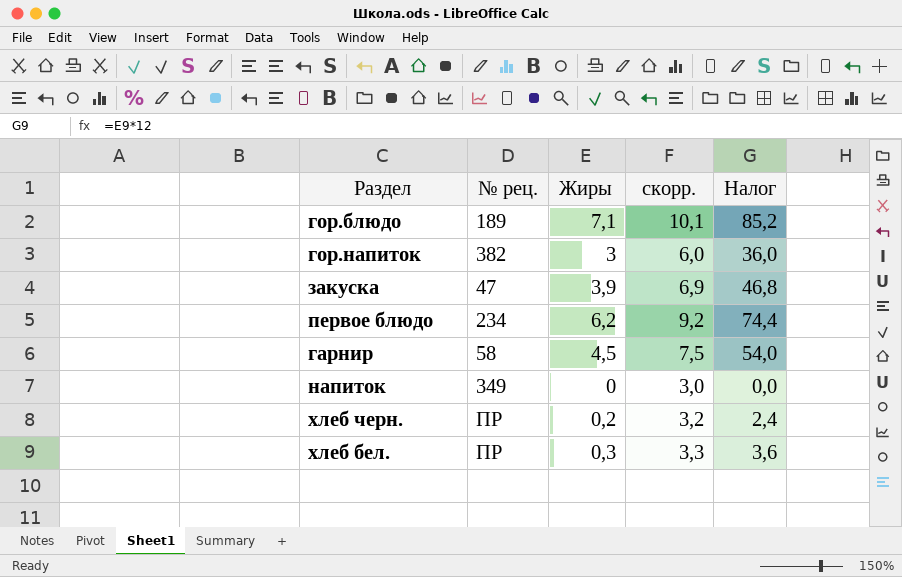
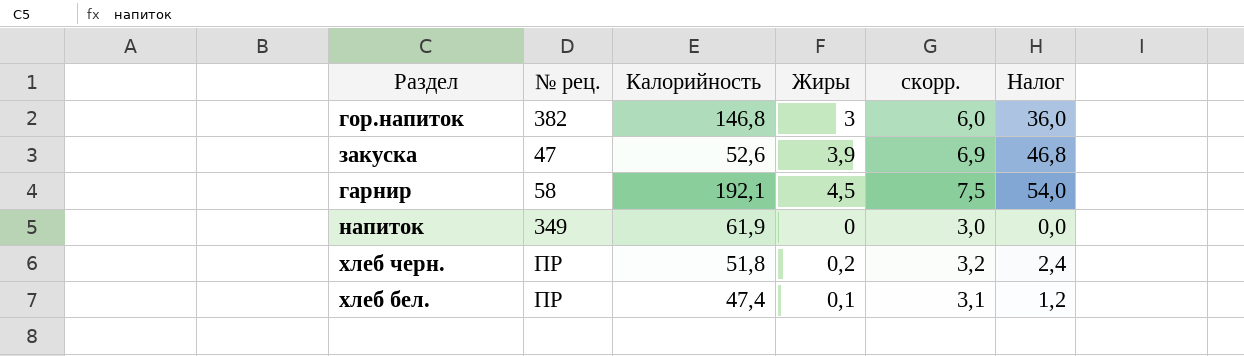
column Калорийность | position: none -> 3
row гор.блюдо: 189 | 7,1 | 10,1 | 85,2 -> none
row первое блюдо: 234 | 6,2 | 9,2 | 74,4 -> none
хлеб бел. | Жиры: 0,3 -> 0,1
хлеб бел. | скорр.: 3,3 -> 3,1
хлеб бел. | Налог: 3,6 -> 1,2

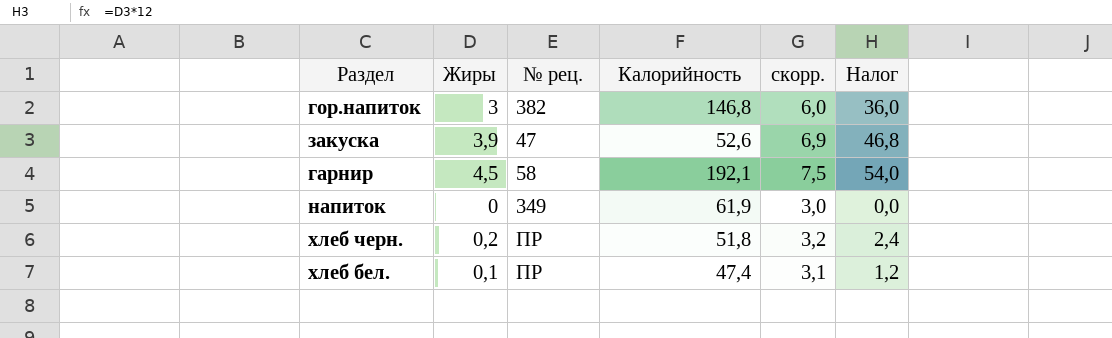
column Жиры | position: 4 -> 2

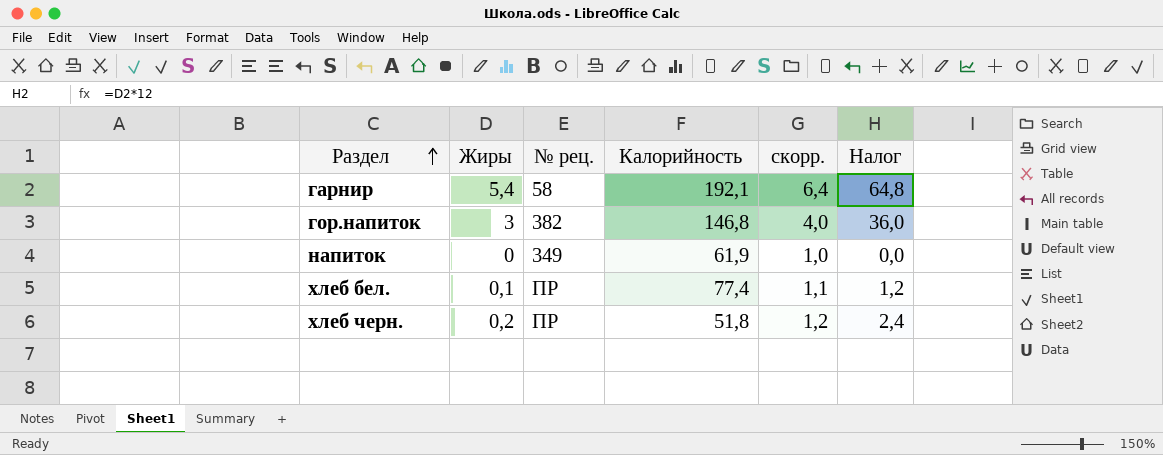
row order: none -> Раздел ascending
column скорр. | formula: [Жиры] + 3 -> [Жиры] + 1
row закуска: 3,9 | 47 | 52,6 | 6,9 | 46,8 -> none
гарнир | Жиры: 4,5 -> 5,4
гарнир | Налог: 54,0 -> 64,8
хлеб бел. | Калорийность: 47,4 -> 77,4

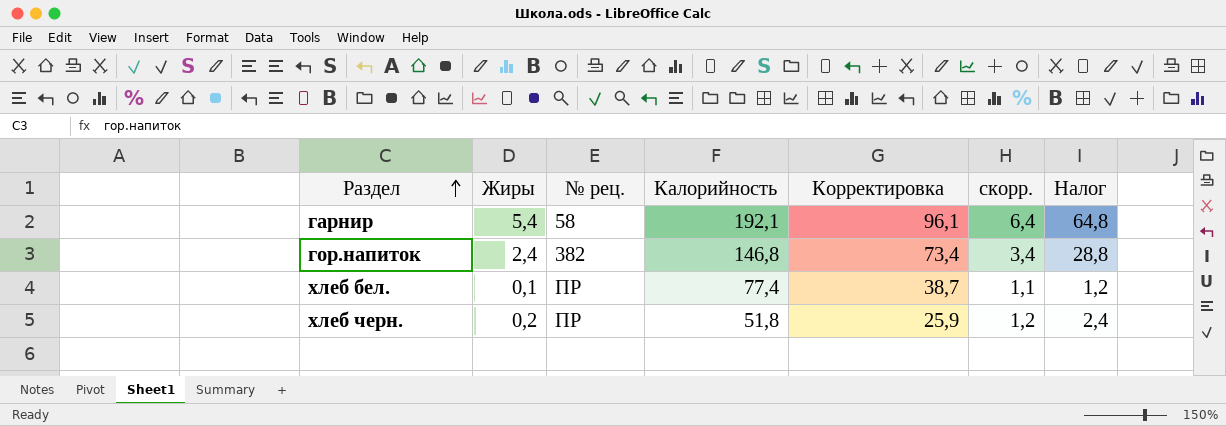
column Корректировка | formula: none -> [Калорийность] * 0,5
row напиток: 0 | 349 | 61,9 | 1,0 | 0,0 -> none
гор.напиток | Жиры: 3 -> 2,4
гор.напиток | скорр.: 4,0 -> 3,4
гор.напиток | Налог: 36,0 -> 28,8

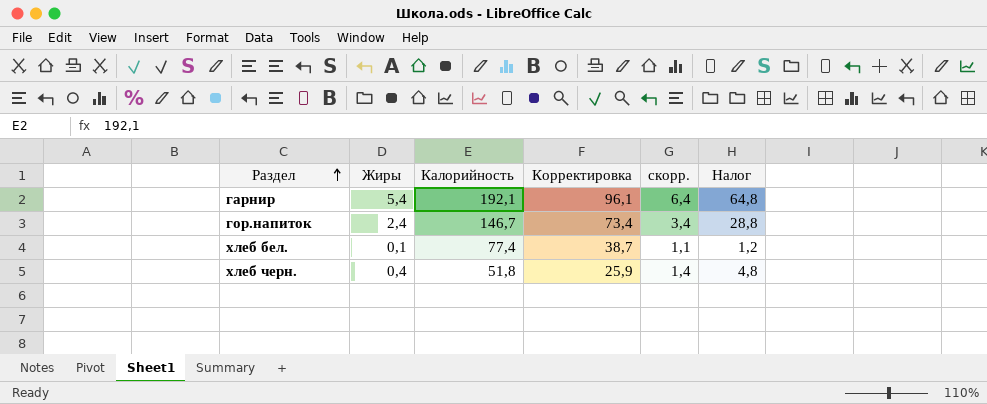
column № рец. | position: 3 -> none
гор.напиток | Калорийность: 146,8 -> 146,7
хлеб черн. | Жиры: 0,2 -> 0,4
хлеб черн. | скорр.: 1,2 -> 1,4
хлеб черн. | Налог: 2,4 -> 4,8

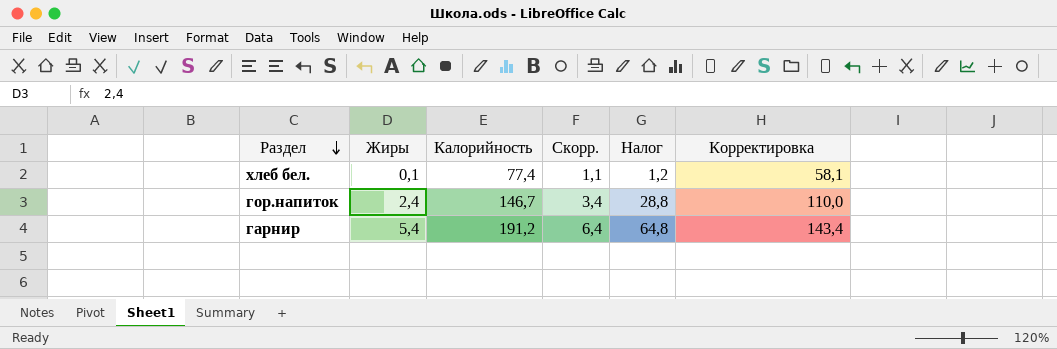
row order: Раздел ascending -> Раздел descending
column name: скорр. -> Скорр.
column Корректировка | formula: [Калорийность] * 0,5 -> [Калорийность] * 0,75
column Корректировка | position: 4 -> 6
row хлеб черн.: 0,4 | 51,8 | 25,9 | 1,4 | 4,8 -> none
гарнир | Калорийность: 192,1 -> 191,2

